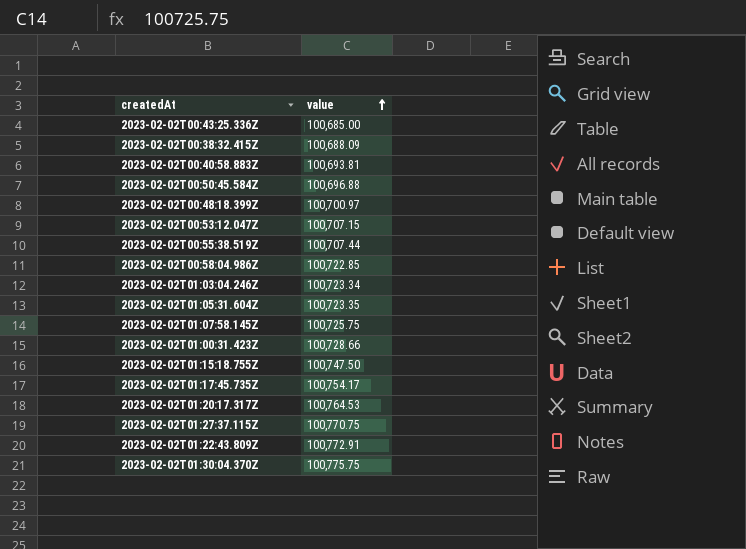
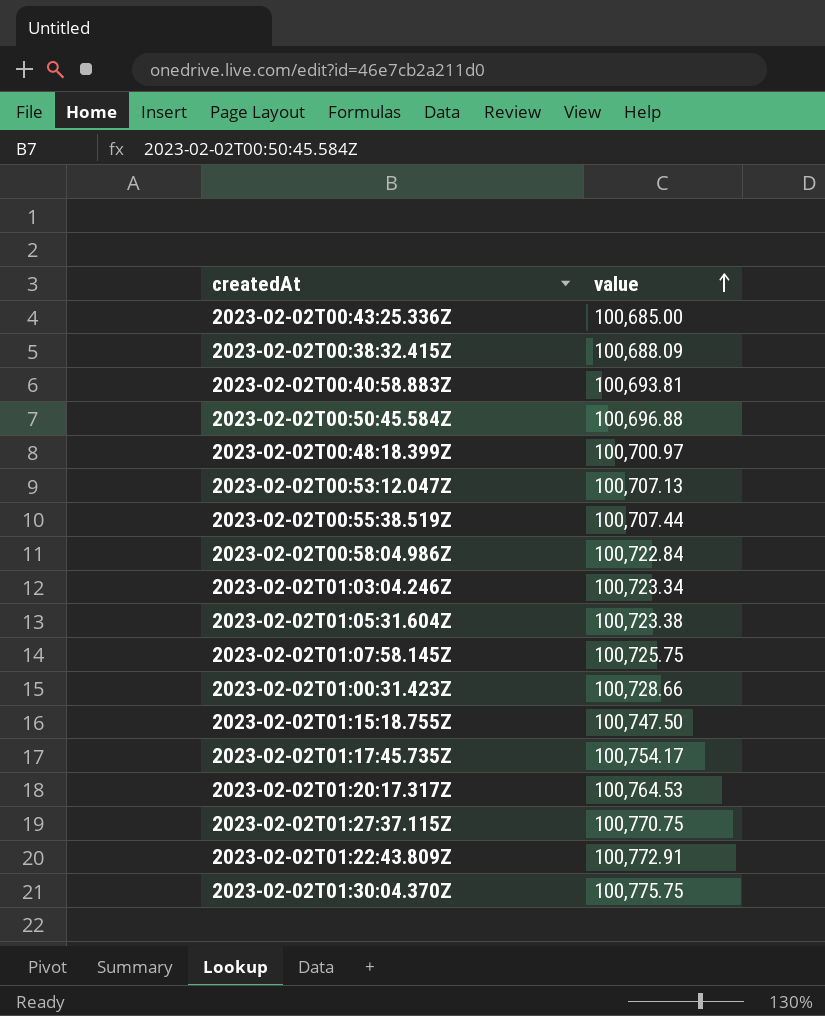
2023-02-02T00:53:12.047Z | value: 100,707.15 -> 100,707.13
2023-02-02T00:58:04.986Z | value: 100,722.85 -> 100,722.84
2023-02-02T01:05:31.604Z | value: 100,723.35 -> 100,723.38

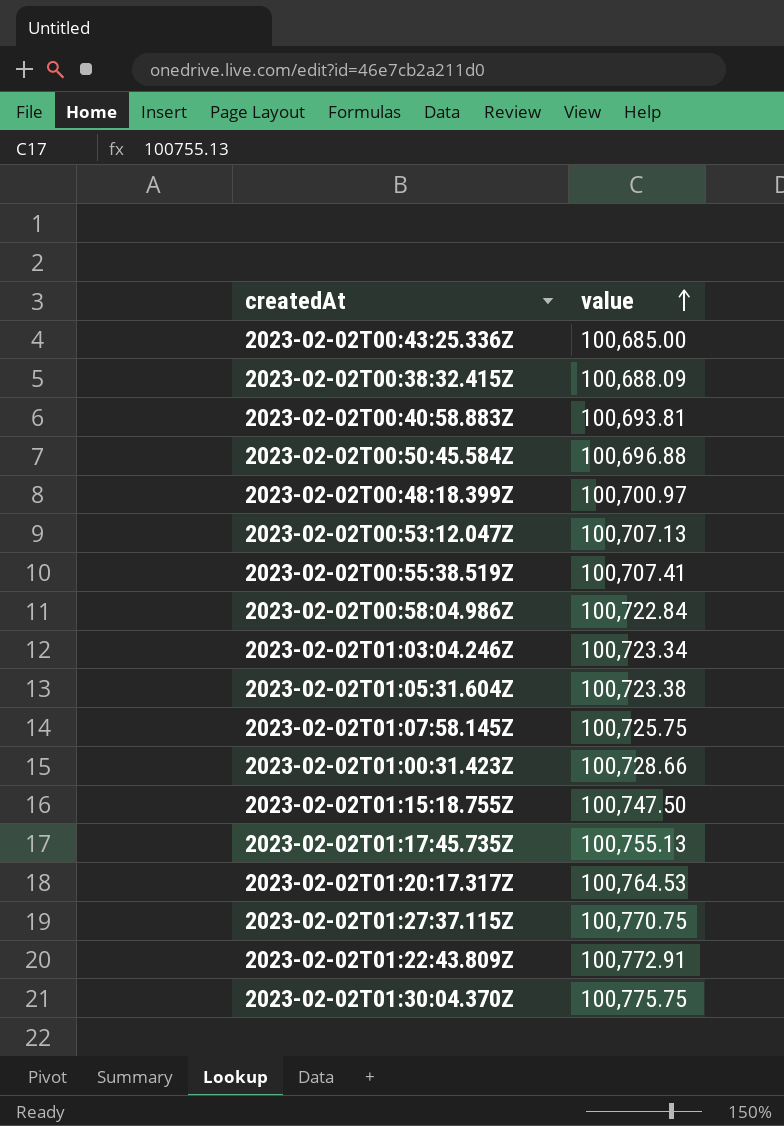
2023-02-02T00:55:38.519Z | value: 100,707.44 -> 100,707.41
2023-02-02T01:17:45.735Z | value: 100,754.17 -> 100,755.13

